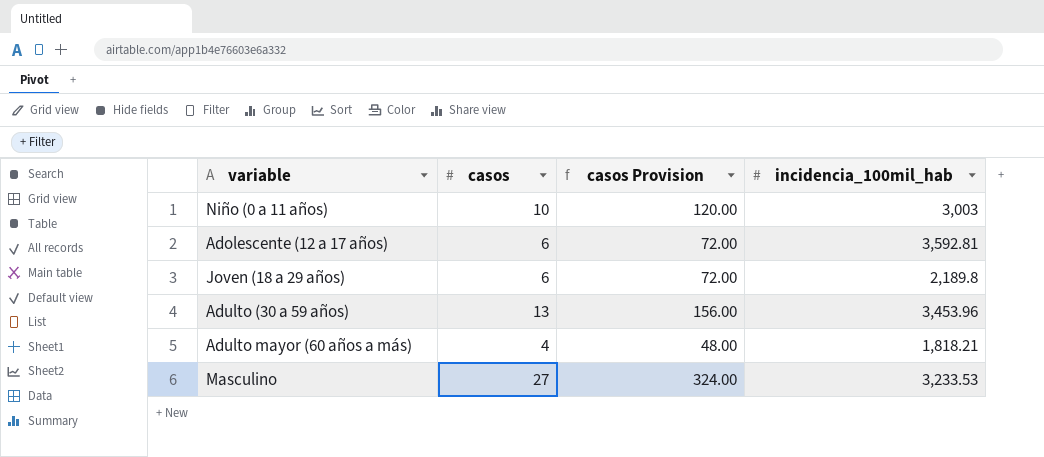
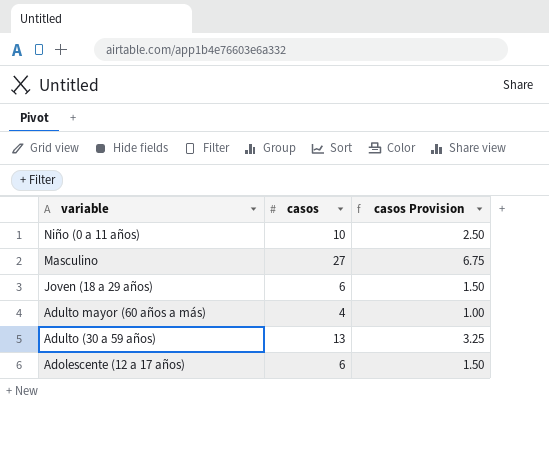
row order: none -> variable descending
column incidencia_100mil_hab | position: 4 -> none
column casos Provision | formula: [casos] * 12 -> [casos] * 0.25

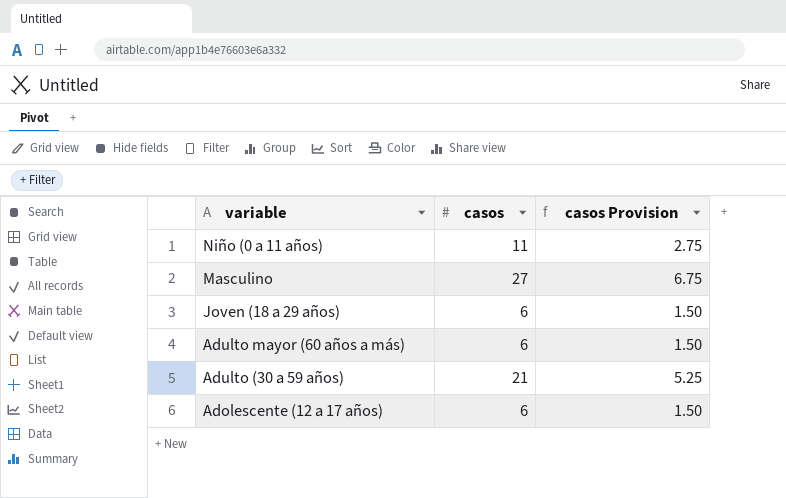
Niño (0 a 11 años) | casos: 10 -> 11
Niño (0 a 11 años) | casos Provision: 2.50 -> 2.75
Adulto mayor (60 años a más) | casos: 4 -> 6
Adulto mayor (60 años a más) | casos Provision: 1.00 -> 1.50
Adulto (30 a 59 años) | casos: 13 -> 21
Adulto (30 a 59 años) | casos Provision: 3.25 -> 5.25

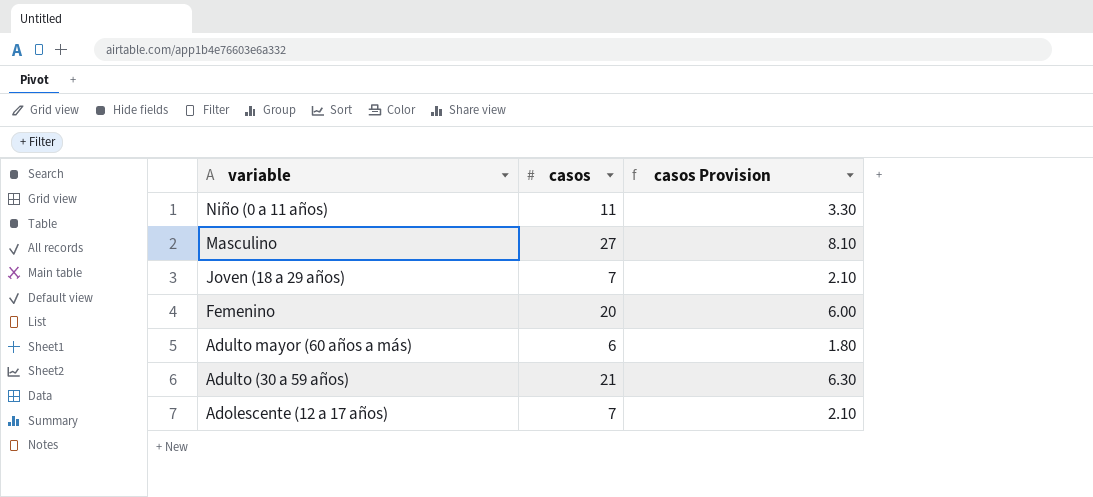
column casos Provision | formula: [casos] * 0.25 -> [casos] * 0.3
Joven (18 a 29 años) | casos: 6 -> 7
row Femenino: none -> 20 | 6.00
Adolescente (12 a 17 años) | casos: 6 -> 7

